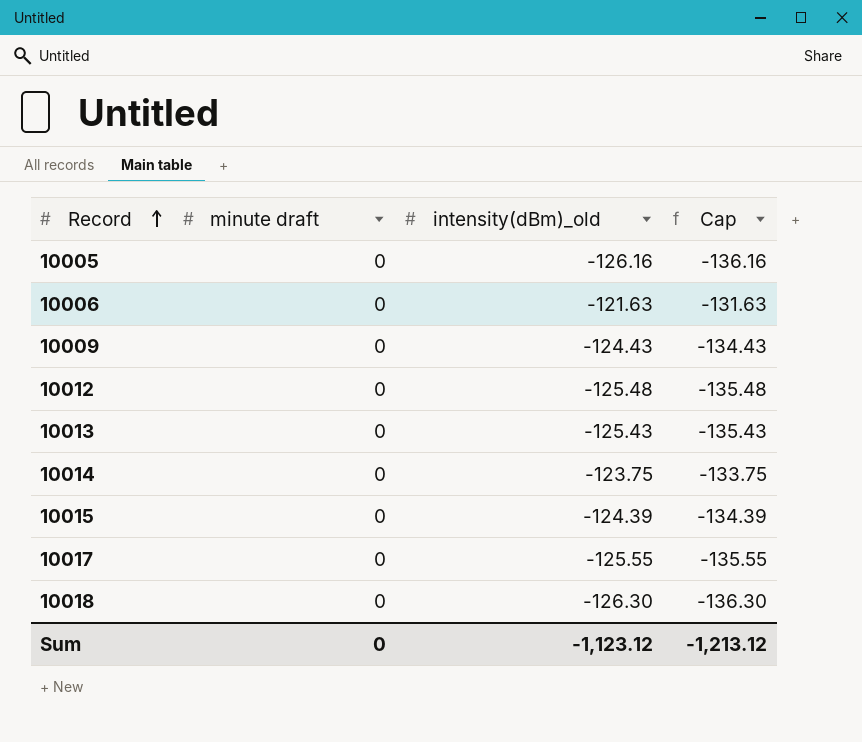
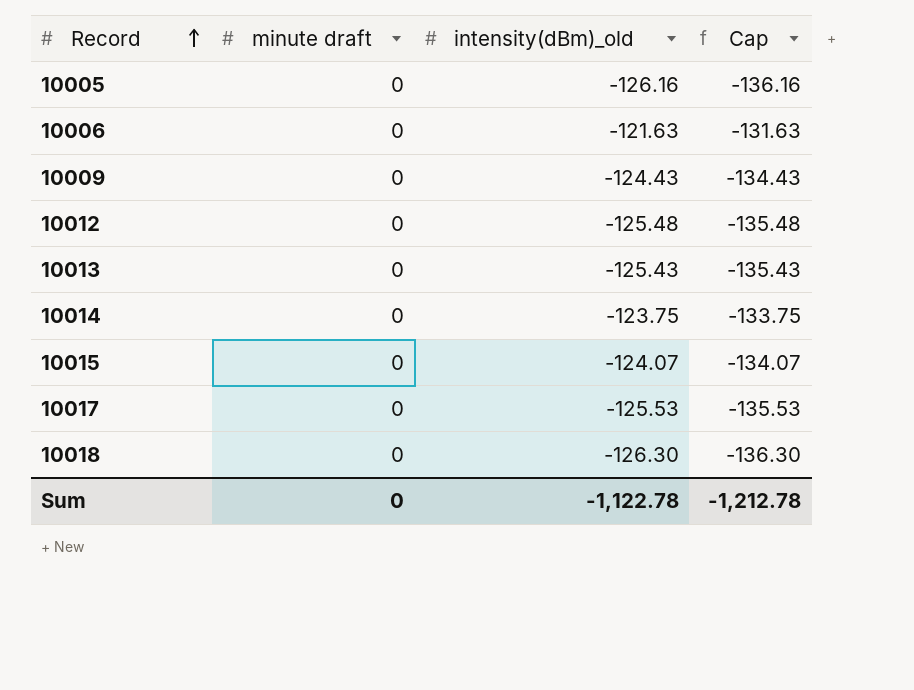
10015 | intensity(dBm)_old: -124.39 -> -124.07
10015 | Cap: -134.39 -> -134.07
10017 | intensity(dBm)_old: -125.55 -> -125.53
10017 | Cap: -135.55 -> -135.53
Sum | intensity(dBm)_old: -1,123.12 -> -1,122.78
Sum | Cap: -1,213.12 -> -1,212.78

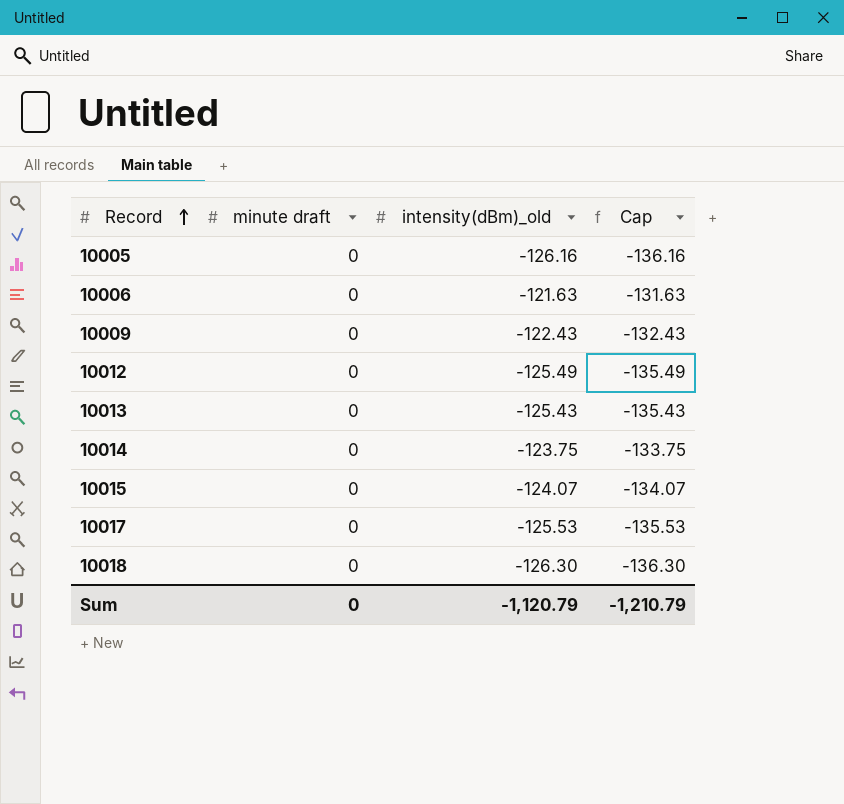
10009 | intensity(dBm)_old: -124.43 -> -122.43
10009 | Cap: -134.43 -> -132.43
10012 | intensity(dBm)_old: -125.48 -> -125.49
10012 | Cap: -135.48 -> -135.49
Sum | intensity(dBm)_old: -1,122.78 -> -1,120.79
Sum | Cap: -1,212.78 -> -1,210.79

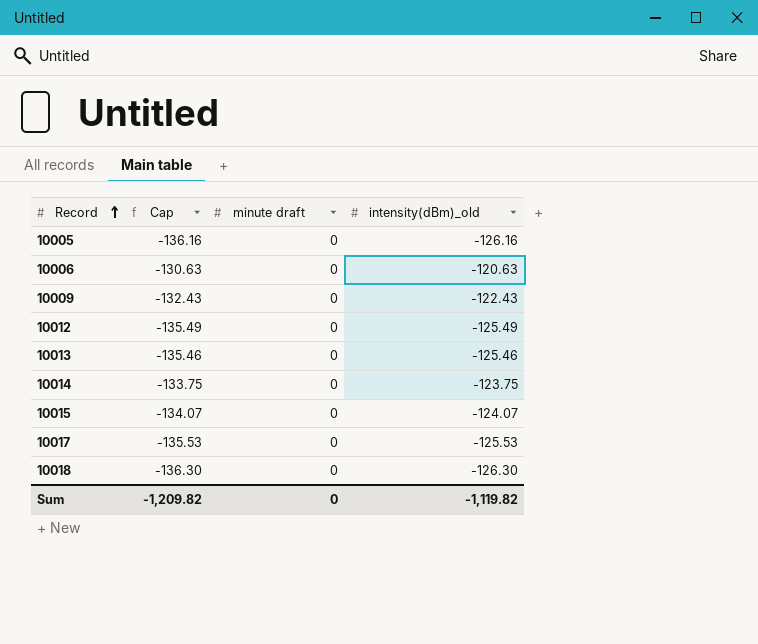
column Cap | position: 4 -> 2
10006 | Cap: -131.63 -> -130.63
10006 | intensity(dBm)_old: -121.63 -> -120.63
10013 | Cap: -135.43 -> -135.46
10013 | intensity(dBm)_old: -125.43 -> -125.46
Sum | Cap: -1,210.79 -> -1,209.82
Sum | intensity(dBm)_old: -1,120.79 -> -1,119.82

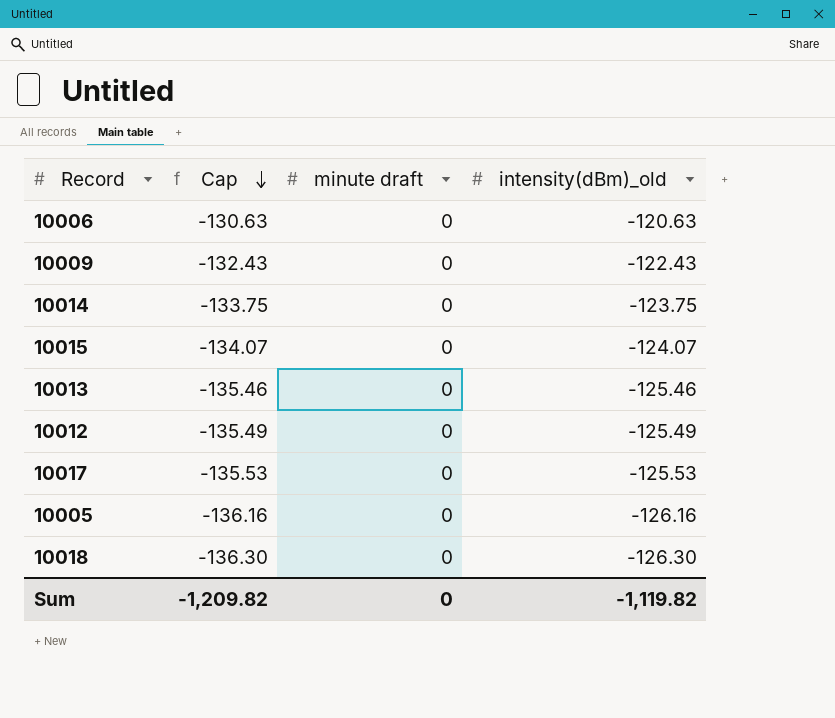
row order: Record ascending -> Cap descending

